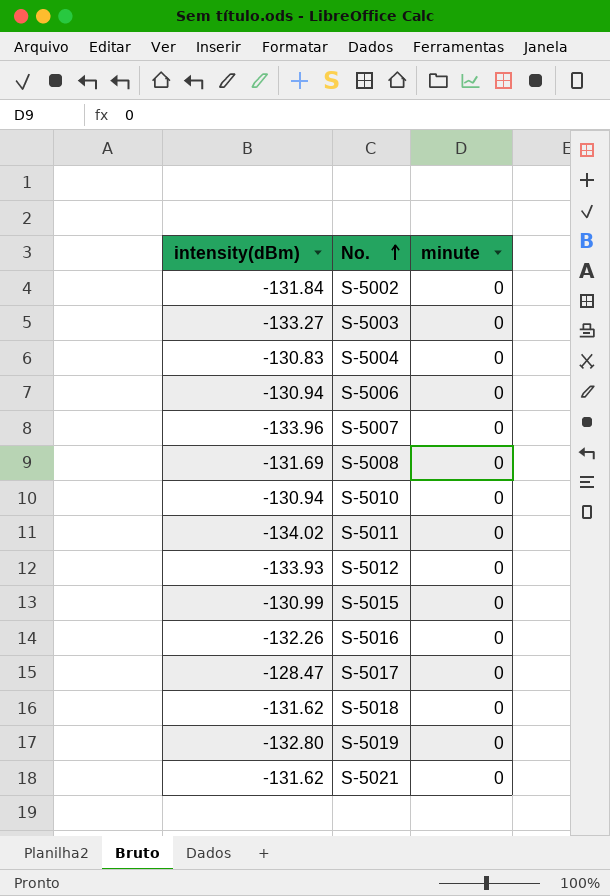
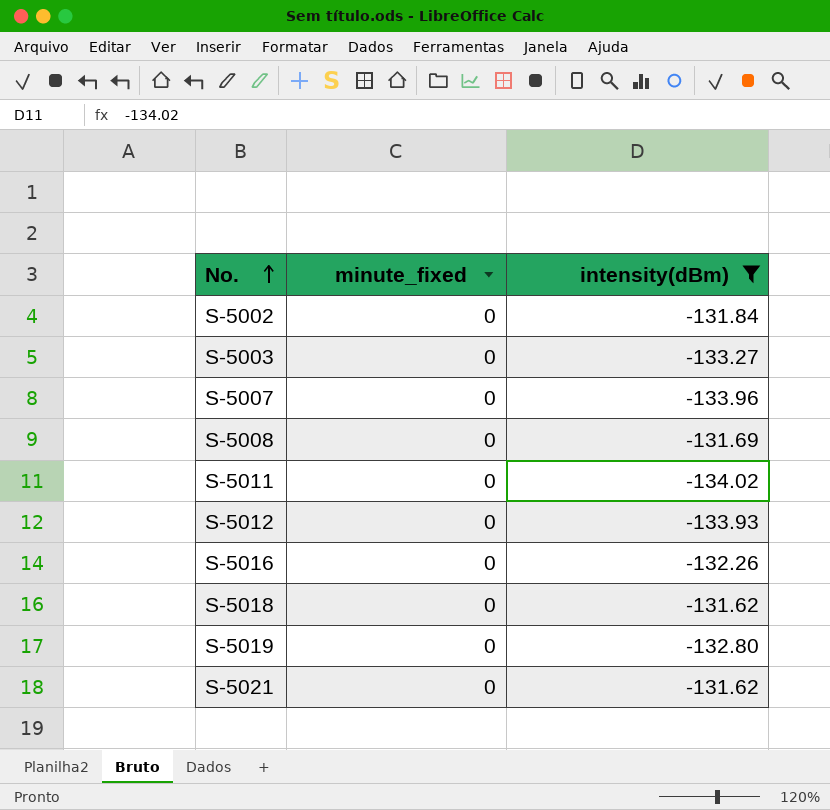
filter: none -> intensity(dBm) <= -131.62
column name: minute -> minute_fixed
column intensity(dBm) | position: 1 -> 3

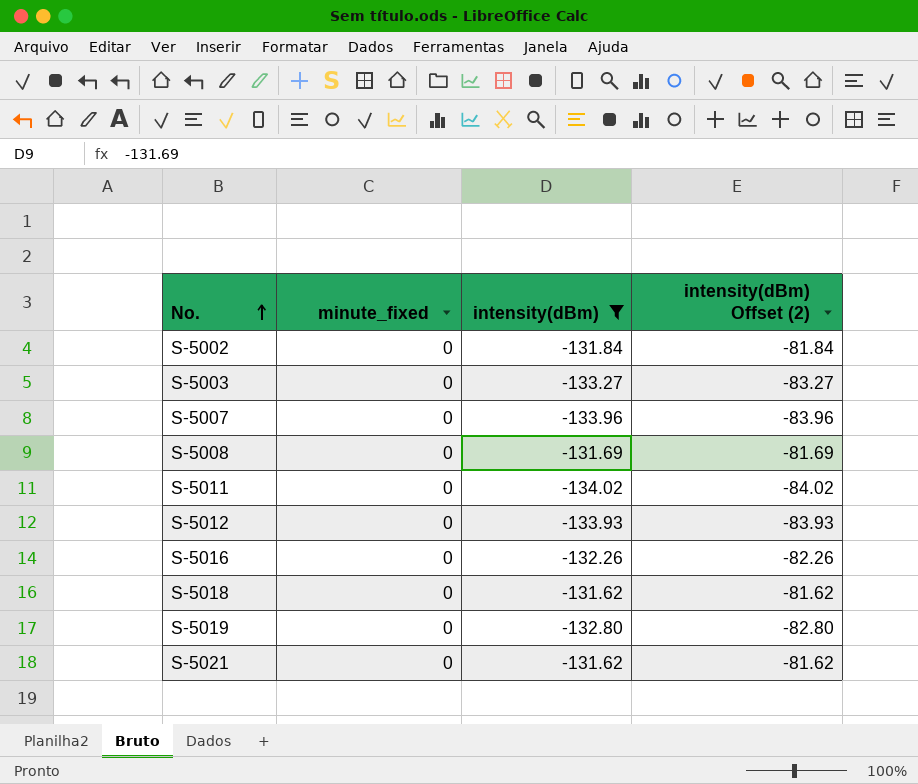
column intensity(dBm) Offset (2) | formula: none -> [intensity(dBm)] + 50

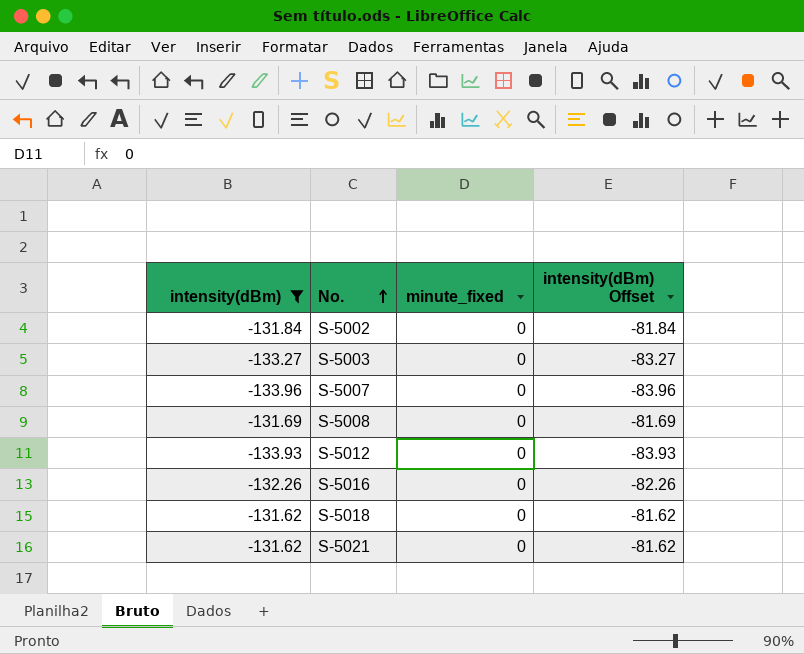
column intensity(dBm) | position: 3 -> 1
column name: intensity(dBm) Offset (2) -> intensity(dBm) Offset
row S-5011: 0 | -134.02 | -84.02 -> none
row S-5019: 0 | -132.80 | -82.80 -> none

